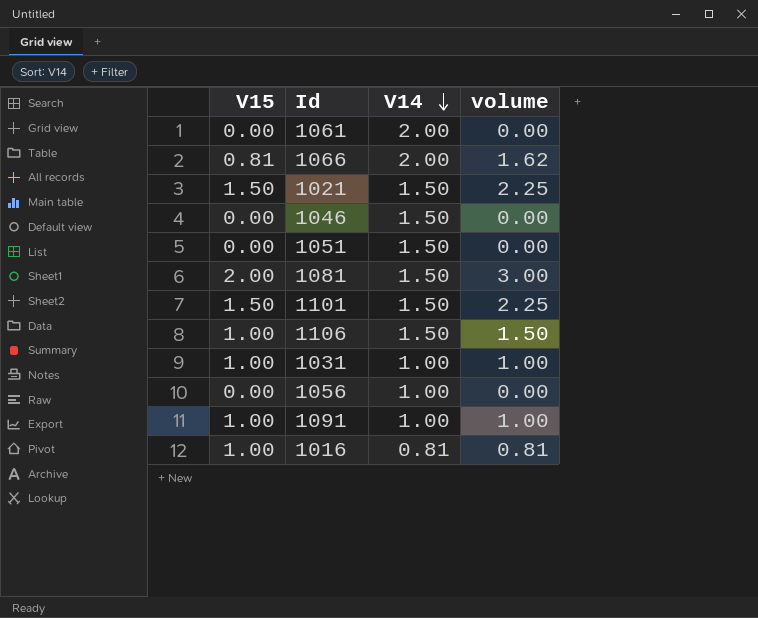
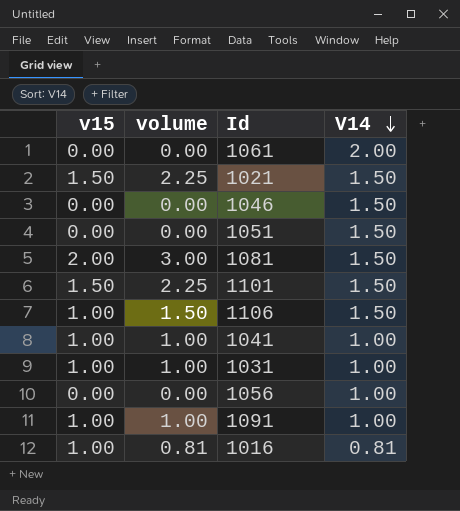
column name: V15 -> v15
column volume | position: 4 -> 2
row 1066: 0.81 | 2.00 | 1.62 -> none
row 1041: none -> 1.00 | 1.00 | 1.00

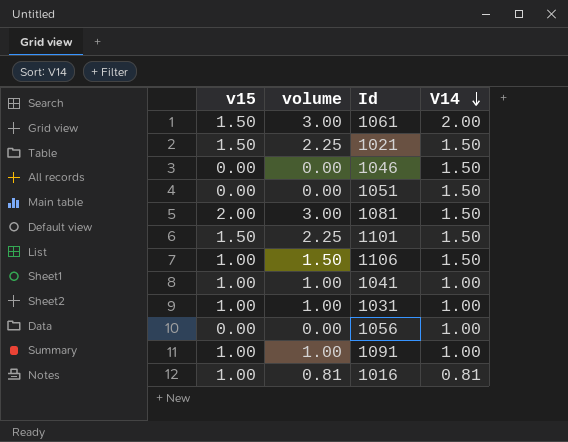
1061 | v15: 0.00 -> 1.50
1061 | volume: 0.00 -> 3.00

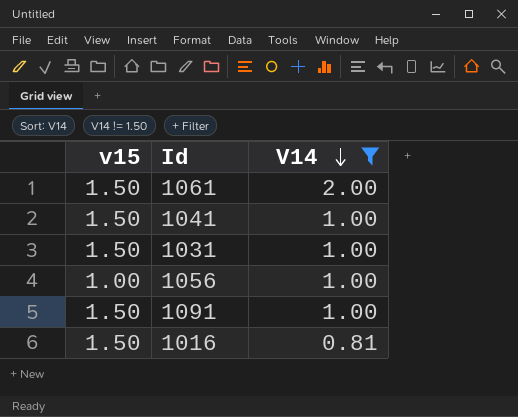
filter: none -> V14 != 1.50
column volume | formula: [v15] * [V14] -> none
1041 | v15: 1.00 -> 1.50
1031 | v15: 1.00 -> 1.50
1056 | v15: 0.00 -> 1.00
1091 | v15: 1.00 -> 1.50
1016 | v15: 1.00 -> 1.50

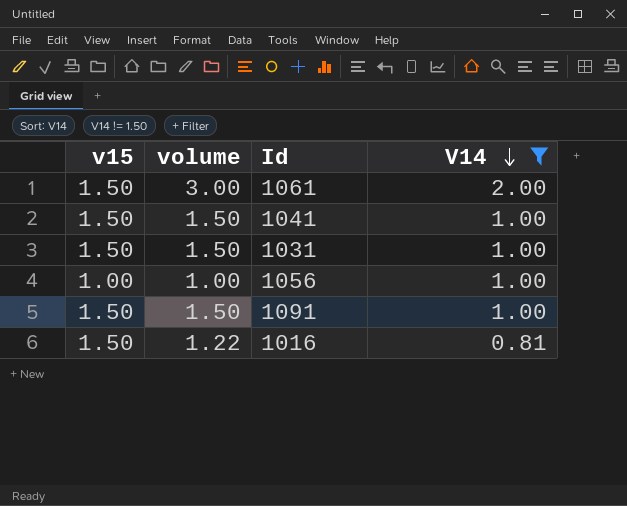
column volume | formula: none -> [v15] * [V14]

